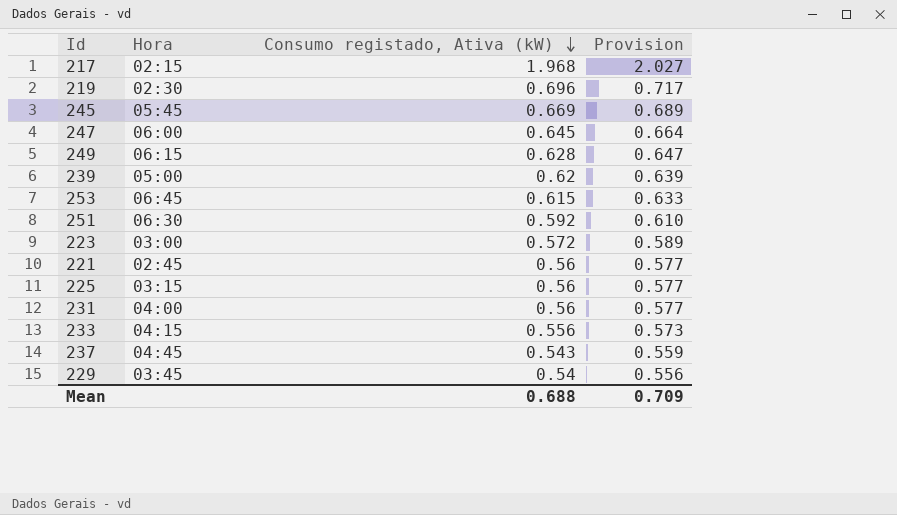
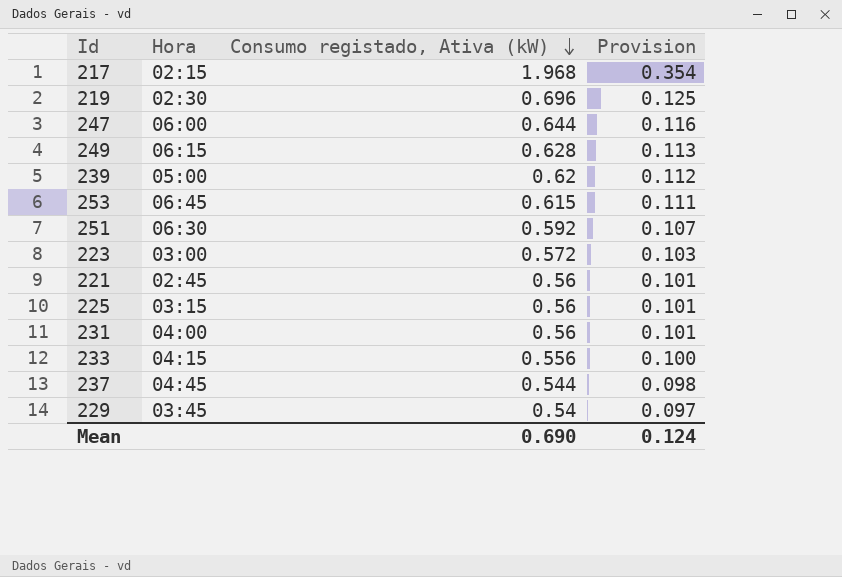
column Provision | formula: [Consumo registado, Ativa (kW)] * 1.03 -> [Consumo registado, Ativa (kW)] * 0.18
row 245: 05:45 | 0.669 | 0.689 -> none
247 | Consumo registado, Ativa (kW): 0.645 -> 0.644
237 | Consumo registado, Ativa (kW): 0.543 -> 0.544
Mean | Consumo registado, Ativa (kW): 0.688 -> 0.690
Mean | Provision: 0.709 -> 0.124

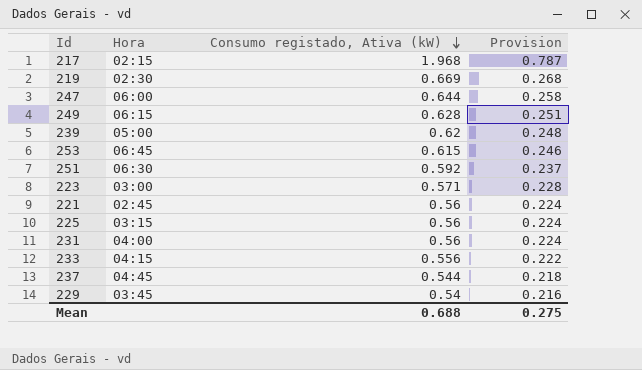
column Provision | formula: [Consumo registado, Ativa (kW)] * 0.18 -> [Consumo registado, Ativa (kW)] * 0.4
219 | Consumo registado, Ativa (kW): 0.696 -> 0.669
223 | Consumo registado, Ativa (kW): 0.572 -> 0.571
Mean | Consumo registado, Ativa (kW): 0.690 -> 0.688
Mean | Provision: 0.124 -> 0.275

